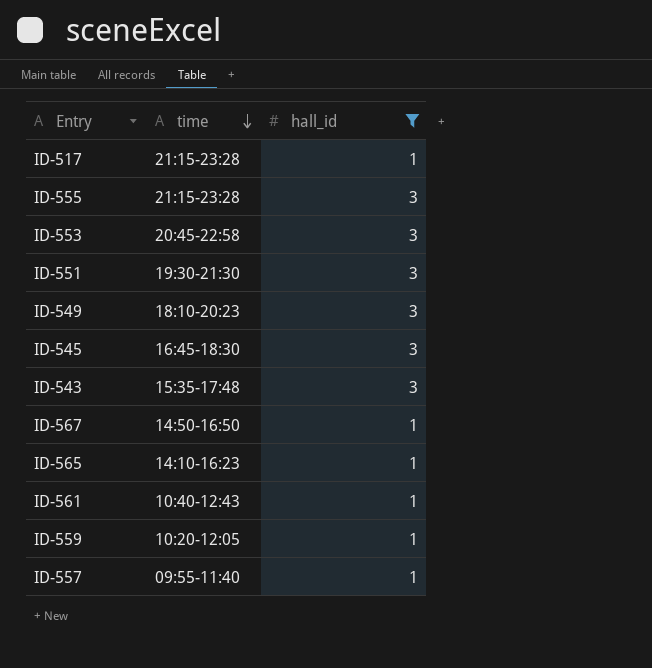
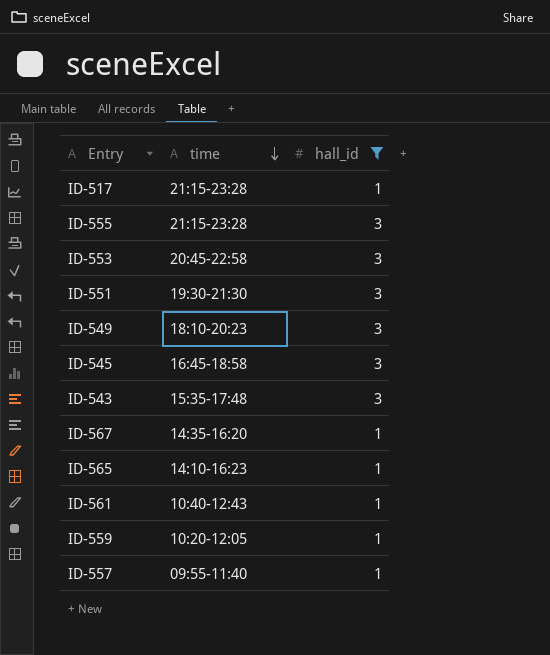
ID-545 | time: 16:45-18:30 -> 16:45-18:58
ID-567 | time: 14:50-16:50 -> 14:35-16:20

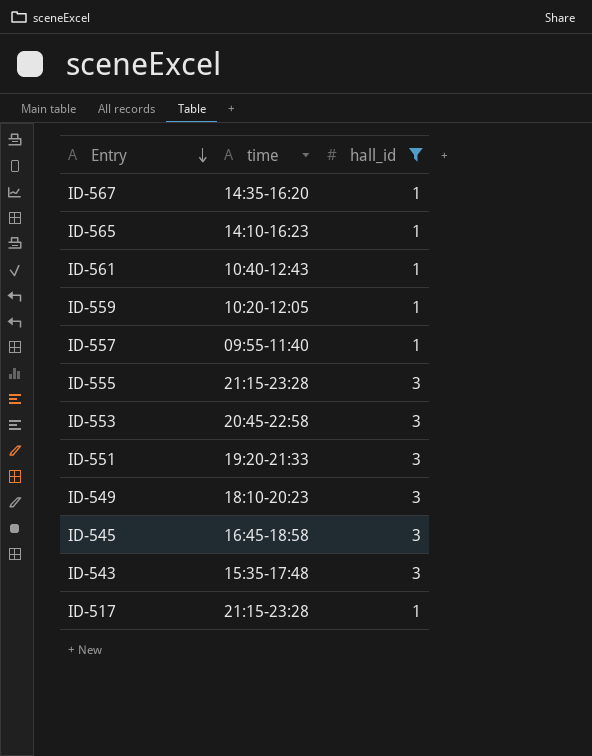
row order: time descending -> Entry descending
ID-551 | time: 19:30-21:30 -> 19:20-21:33

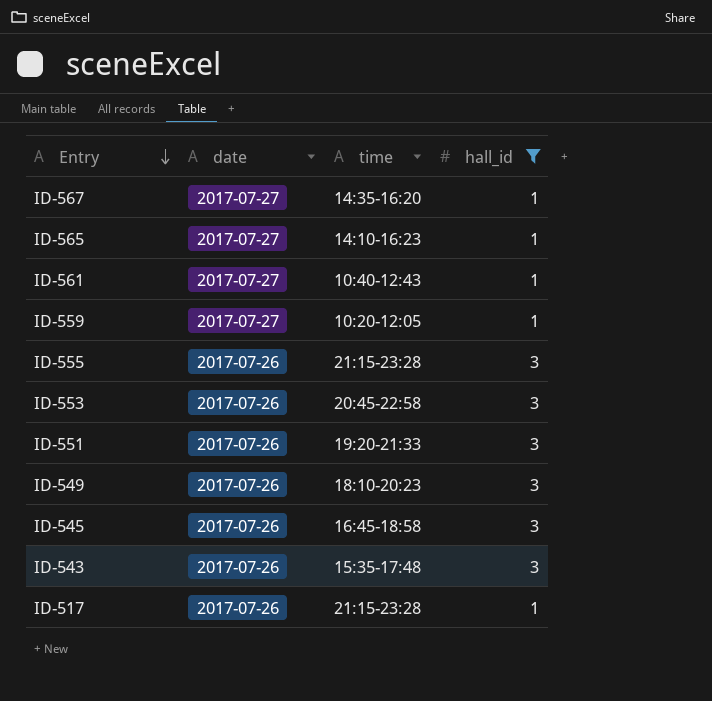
column date | position: none -> 2
row ID-557: 09:55-11:40 | 1 -> none

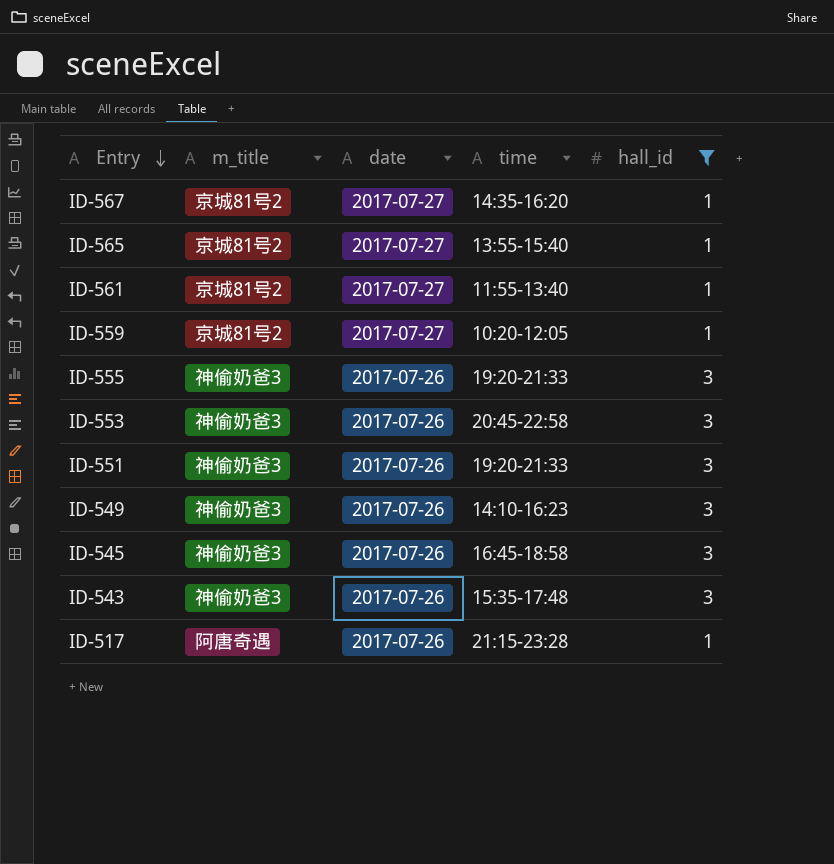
column m_title | position: none -> 2
ID-565 | time: 14:10-16:23 -> 13:55-15:40
ID-561 | time: 10:40-12:43 -> 11:55-13:40
ID-555 | time: 21:15-23:28 -> 19:20-21:33
ID-549 | time: 18:10-20:23 -> 14:10-16:23

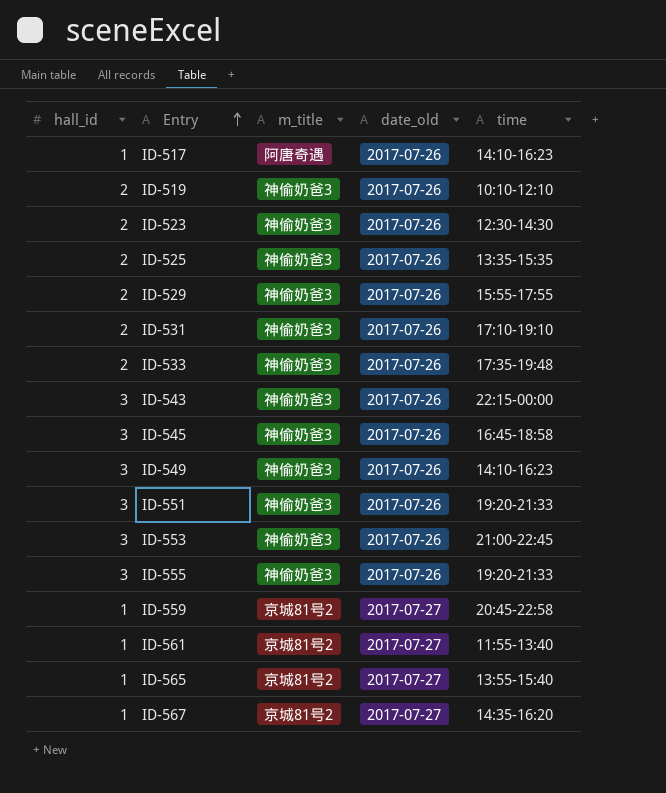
filter: hall_id != 2 -> none
row order: Entry descending -> Entry ascending
column hall_id | position: 5 -> 1
column name: date -> date_old
ID-517 | time: 21:15-23:28 -> 14:10-16:23
ID-543 | time: 15:35-17:48 -> 22:15-00:00
ID-553 | time: 20:45-22:58 -> 21:00-22:45
ID-559 | time: 10:20-12:05 -> 20:45-22:58

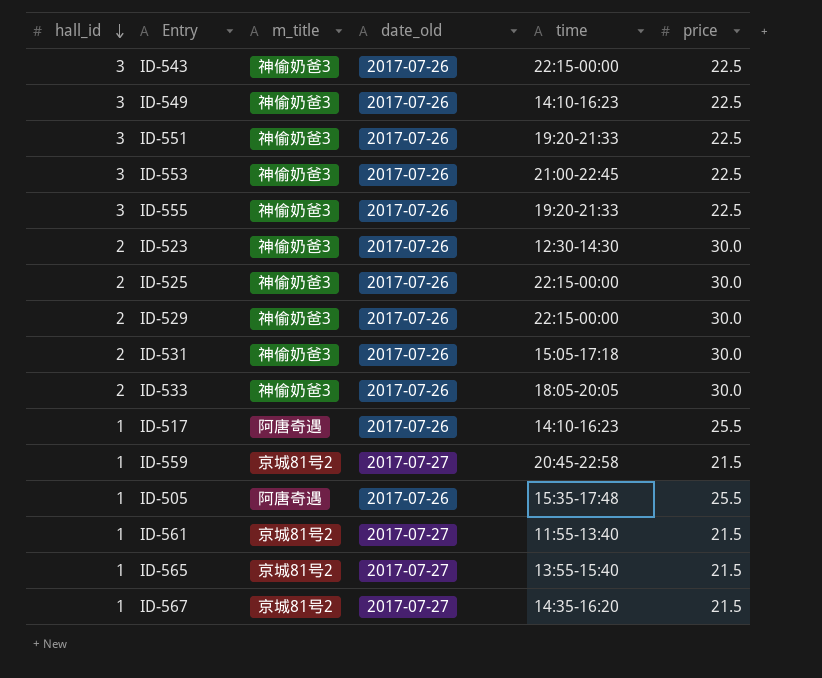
row order: Entry ascending -> hall_id descending
column price | position: none -> 6
row ID-519: 2 | 神偷奶爸3 | 2017-07-26 | 10:10-12:10 -> none
row ID-545: 3 | 神偷奶爸3 | 2017-07-26 | 16:45-18:58 -> none
ID-525 | time: 13:35-15:35 -> 22:15-00:00
ID-529 | time: 15:55-17:55 -> 22:15-00:00
ID-531 | time: 17:10-19:10 -> 15:05-17:18
ID-533 | time: 17:35-19:48 -> 18:05-20:05
row ID-505: none -> 1 | 阿唐奇遇 | 2017-07-26 | 15:35-17:48 | 25.5

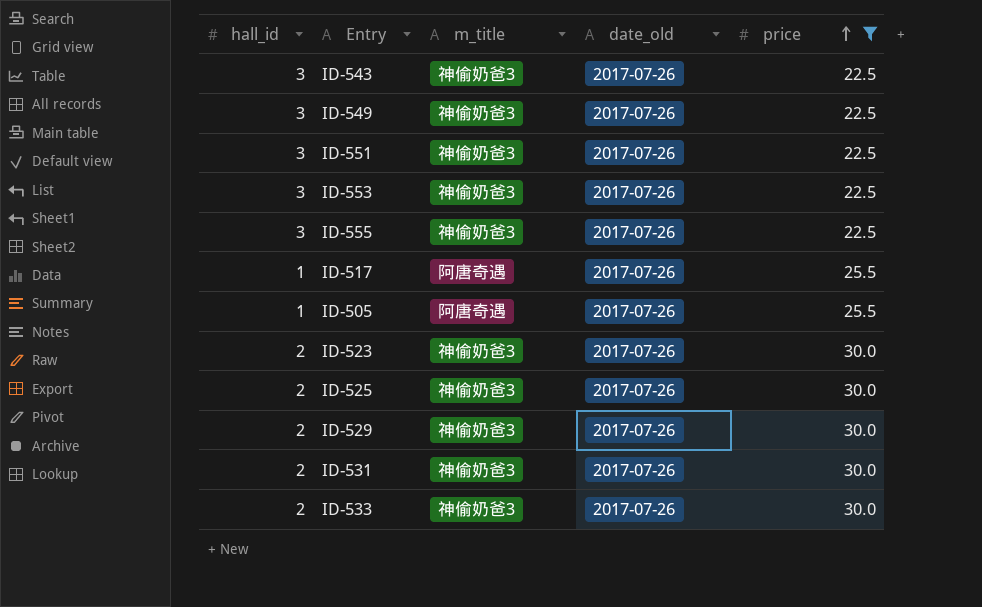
filter: none -> price != 21.5
row order: hall_id descending -> price ascending
column time | position: 5 -> none

